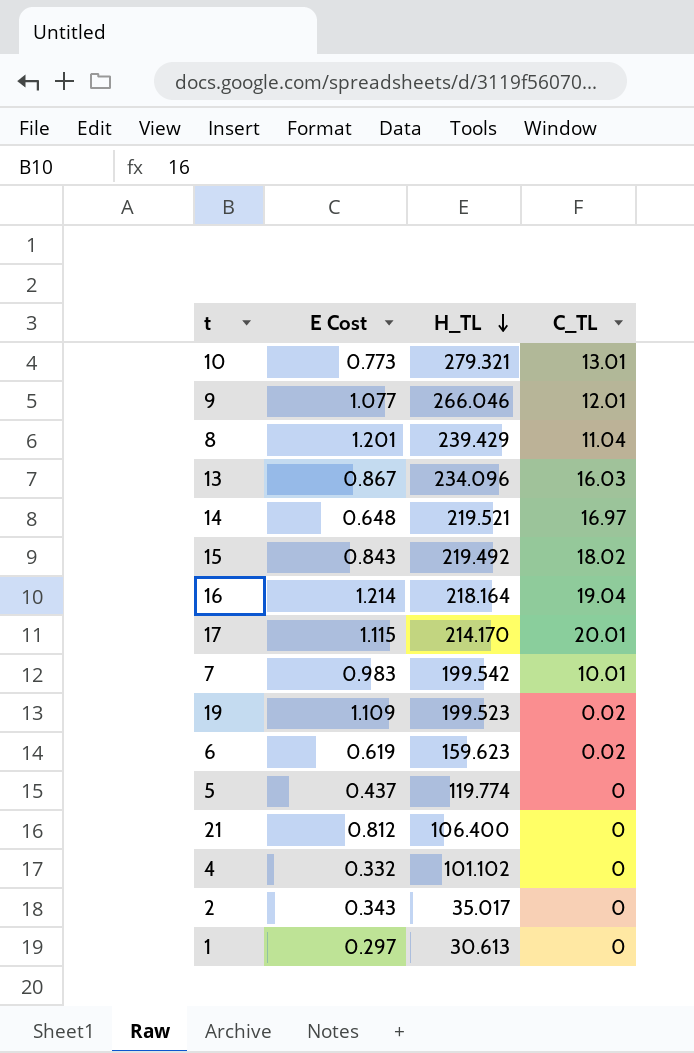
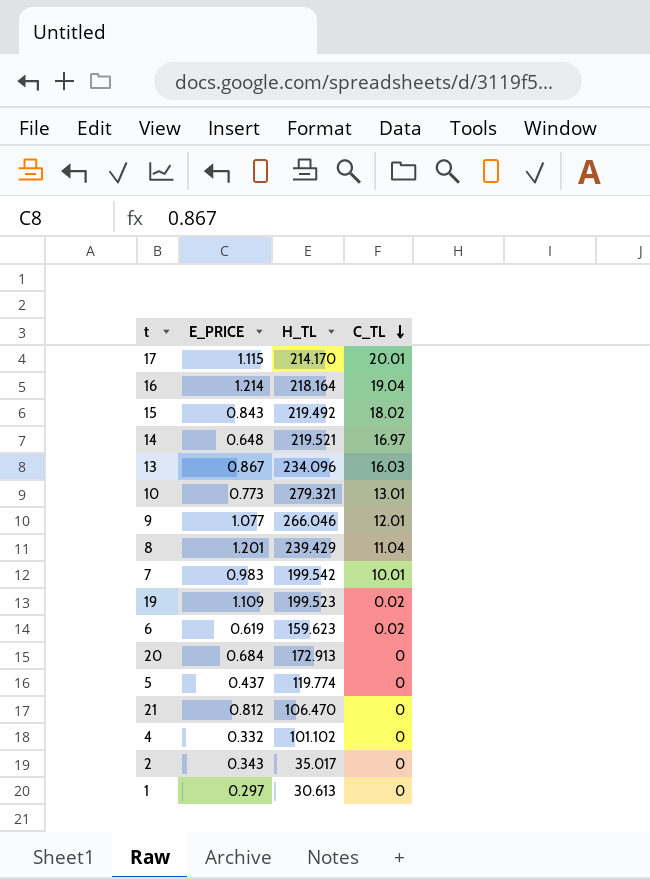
row order: H_TL descending -> C_TL descending
column name: E Cost -> E_PRICE
row 20: none -> 0.684 | 172.913 | 0
21 | H_TL: 106.400 -> 106.470

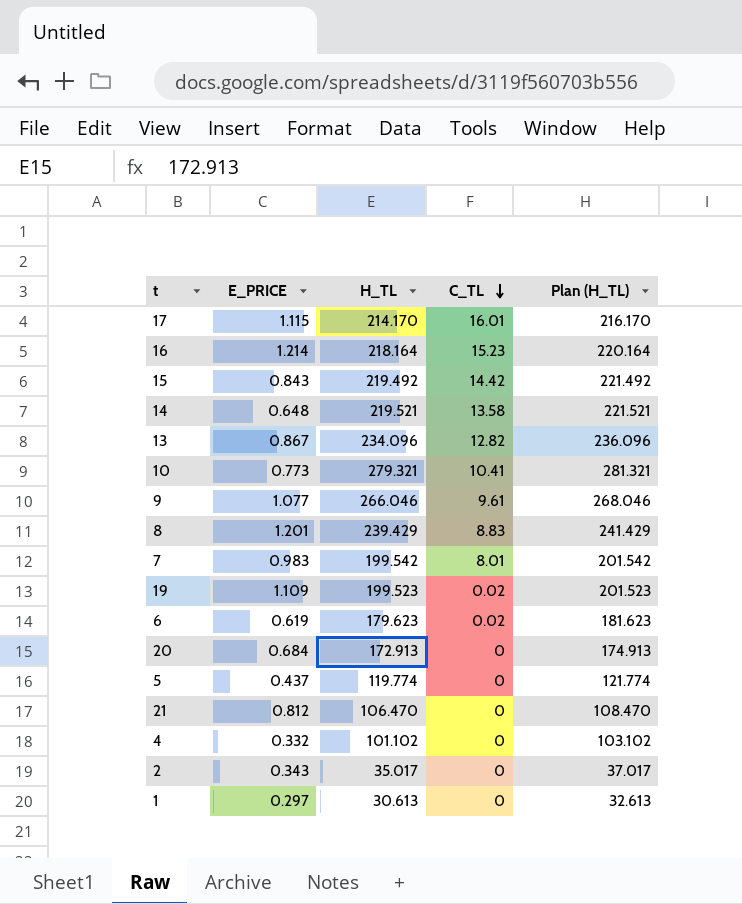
column Plan (H_TL) | formula: none -> [H_TL] + 2
17 | C_TL: 20.01 -> 16.01
16 | C_TL: 19.04 -> 15.23
15 | C_TL: 18.02 -> 14.42
14 | C_TL: 16.97 -> 13.58
13 | C_TL: 16.03 -> 12.82
10 | C_TL: 13.01 -> 10.41
9 | C_TL: 12.01 -> 9.61
8 | C_TL: 11.04 -> 8.83
7 | C_TL: 10.01 -> 8.01
6 | H_TL: 159.623 -> 179.623

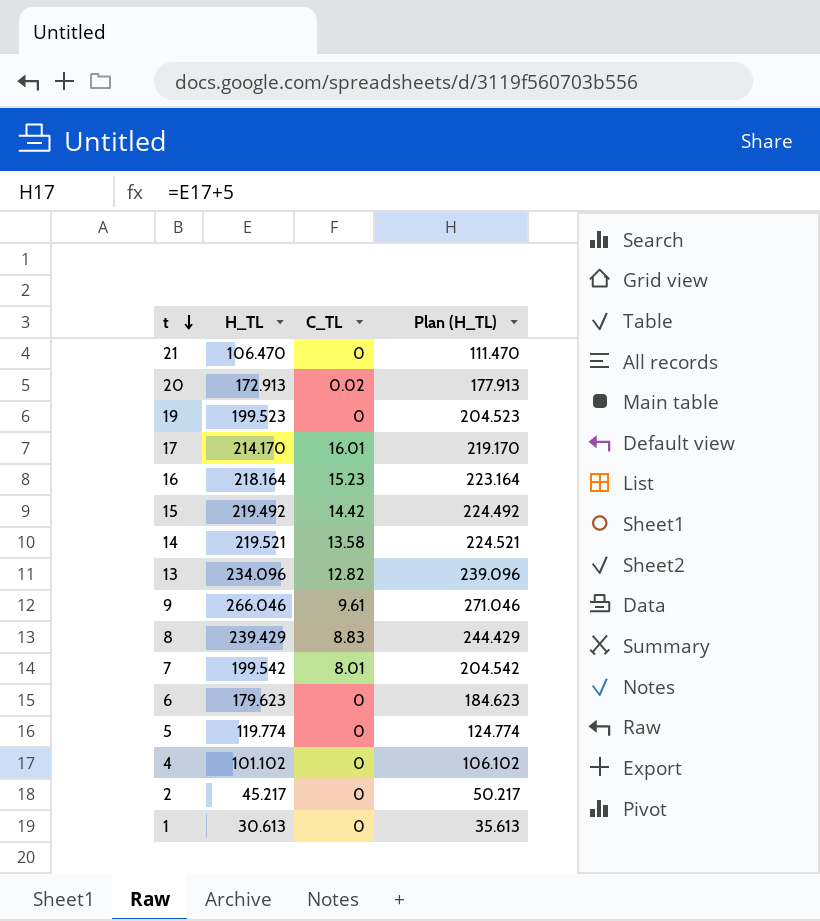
row order: C_TL descending -> t descending
column E_PRICE | position: 2 -> none
column Plan (H_TL) | formula: [H_TL] + 2 -> [H_TL] + 5
row 10: 0.773 | 279.321 | 10.41 | 281.321 -> none
20 | C_TL: 0 -> 0.02
19 | C_TL: 0.02 -> 0
6 | C_TL: 0.02 -> 0
2 | H_TL: 35.017 -> 45.217

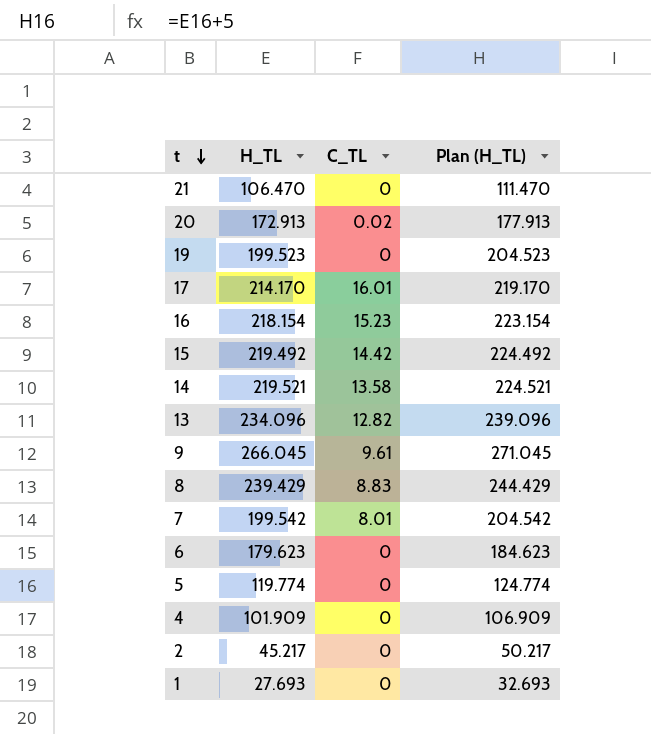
16 | H_TL: 218.164 -> 218.154
16 | Plan (H_TL): 223.164 -> 223.154
9 | H_TL: 266.046 -> 266.045
9 | Plan (H_TL): 271.046 -> 271.045
4 | H_TL: 101.102 -> 101.909
4 | Plan (H_TL): 106.102 -> 106.909
1 | H_TL: 30.613 -> 27.693
1 | Plan (H_TL): 35.613 -> 32.693

